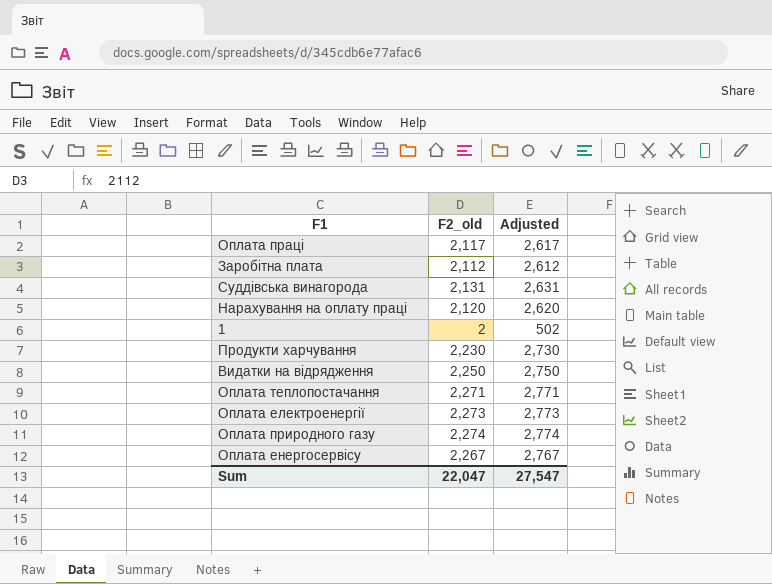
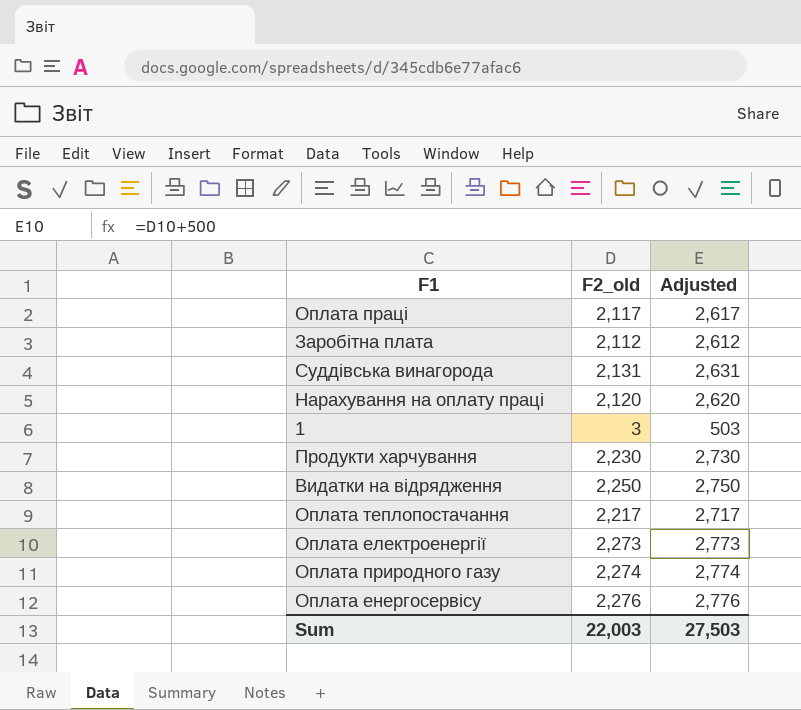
1 | F2_old: 2 -> 3
1 | Adjusted: 502 -> 503
Оплата теплопостачання | F2_old: 2,271 -> 2,217
Оплата теплопостачання | Adjusted: 2,771 -> 2,717
Оплата енергосервісу | F2_old: 2,267 -> 2,276
Оплата енергосервісу | Adjusted: 2,767 -> 2,776
Sum | F2_old: 22,047 -> 22,003
Sum | Adjusted: 27,547 -> 27,503

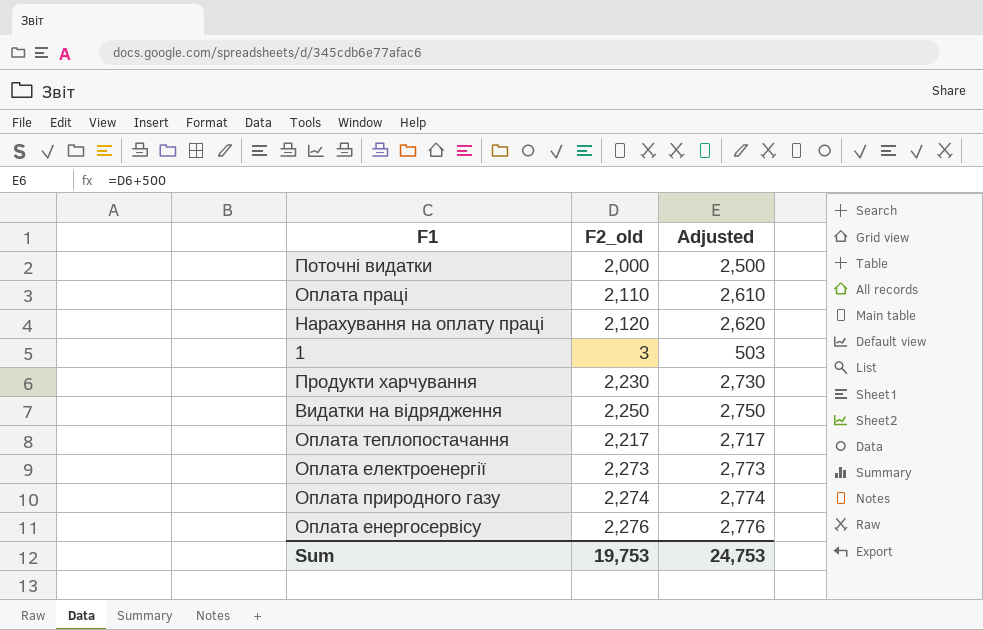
row Заробітна плата: 2,112 | 2,612 -> none
row Суддівська винагорода: 2,131 | 2,631 -> none
row Поточні видатки: none -> 2,000 | 2,500
Оплата праці | F2_old: 2,117 -> 2,110
Оплата праці | Adjusted: 2,617 -> 2,610
Sum | F2_old: 22,003 -> 19,753
Sum | Adjusted: 27,503 -> 24,753

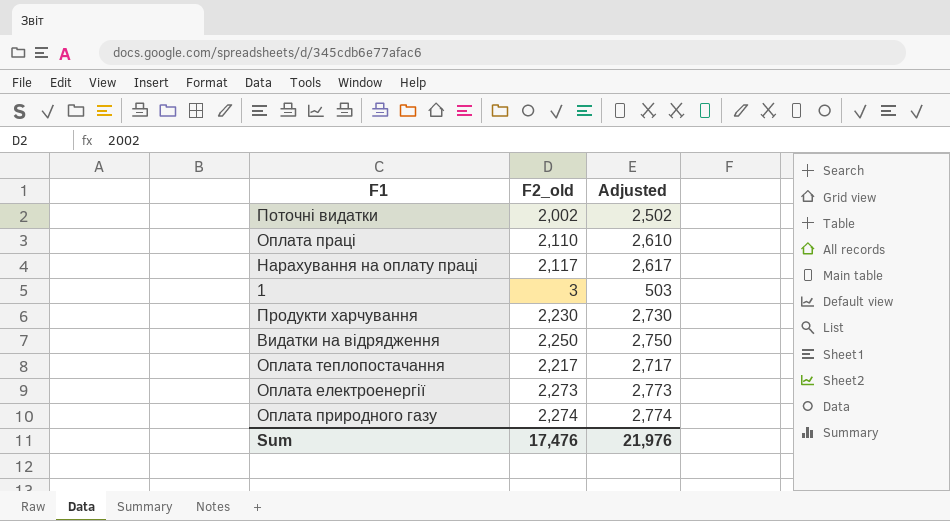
row Оплата енергосервісу: 2,276 | 2,776 -> none
Поточні видатки | F2_old: 2,000 -> 2,002
Поточні видатки | Adjusted: 2,500 -> 2,502
Нарахування на оплату праці | F2_old: 2,120 -> 2,117
Нарахування на оплату праці | Adjusted: 2,620 -> 2,617
Sum | F2_old: 19,753 -> 17,476
Sum | Adjusted: 24,753 -> 21,976

